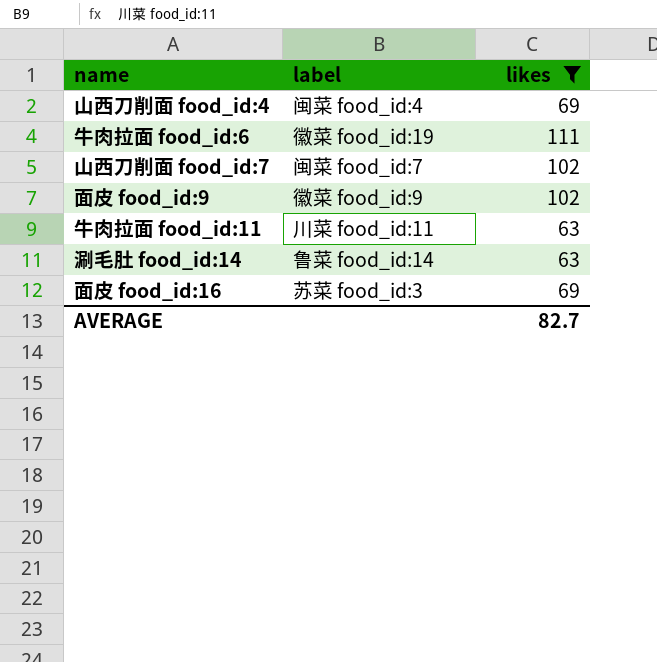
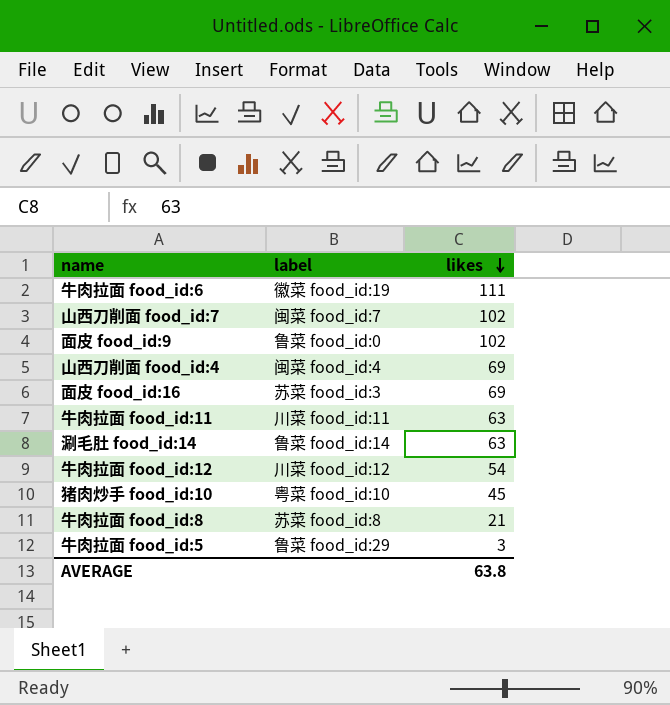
filter: likes >= 63 -> none
row order: none -> likes descending
面皮 food_id:9 | label: 徽菜 food_id:9 -> 鲁菜 food_id:0
AVERAGE | likes: 82.7 -> 63.8

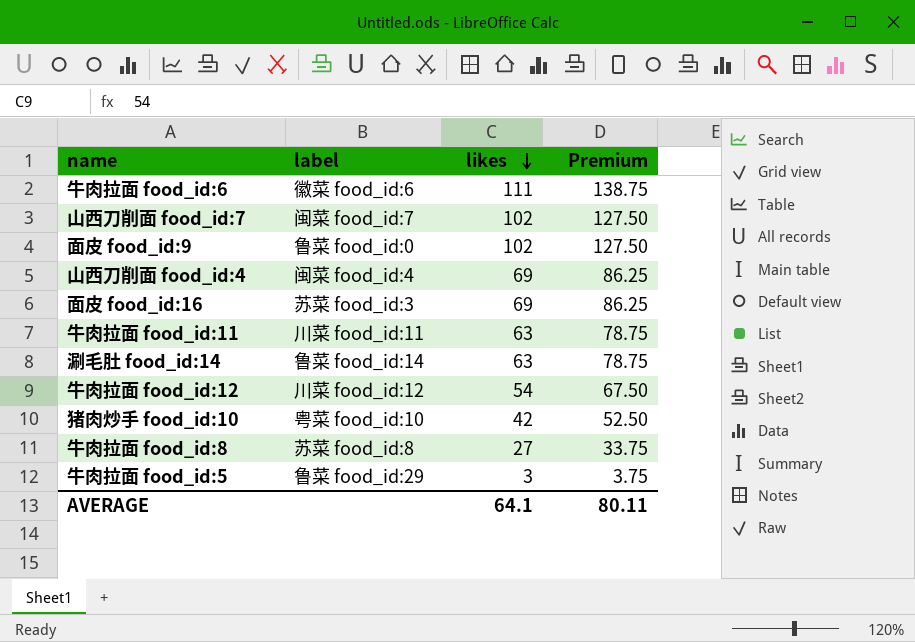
column Premium | formula: none -> [likes] * 1.25
牛肉拉面 food_id:6 | label: 徽菜 food_id:19 -> 徽菜 food_id:6
猪肉炒手 food_id:10 | likes: 45 -> 42
牛肉拉面 food_id:8 | likes: 21 -> 27
AVERAGE | likes: 63.8 -> 64.1

